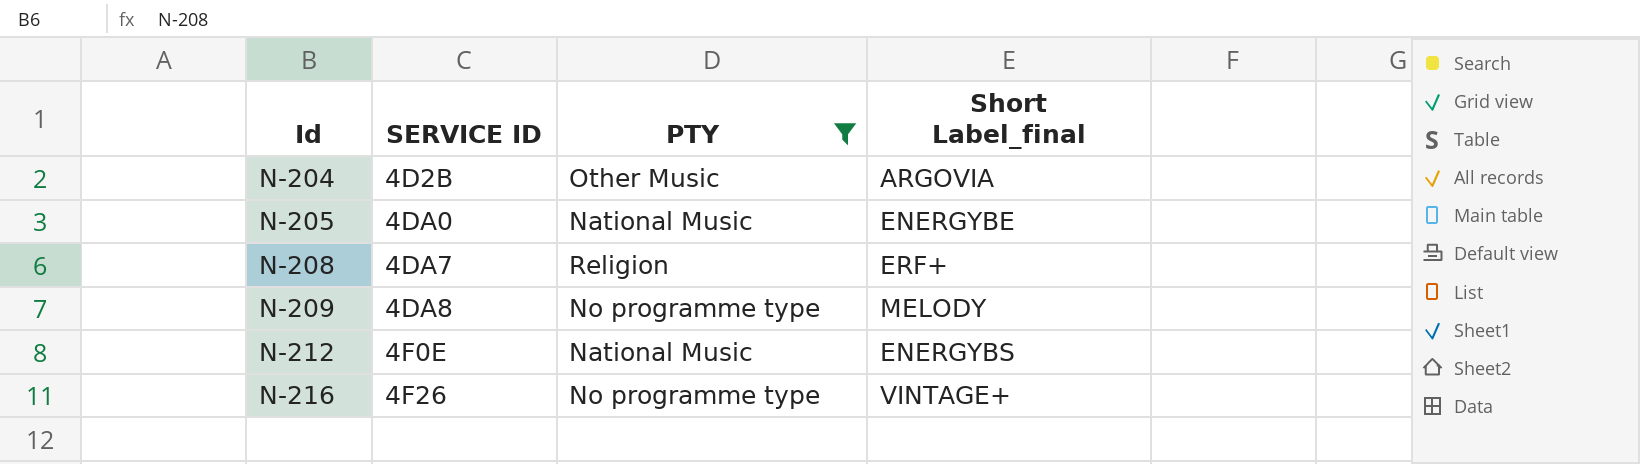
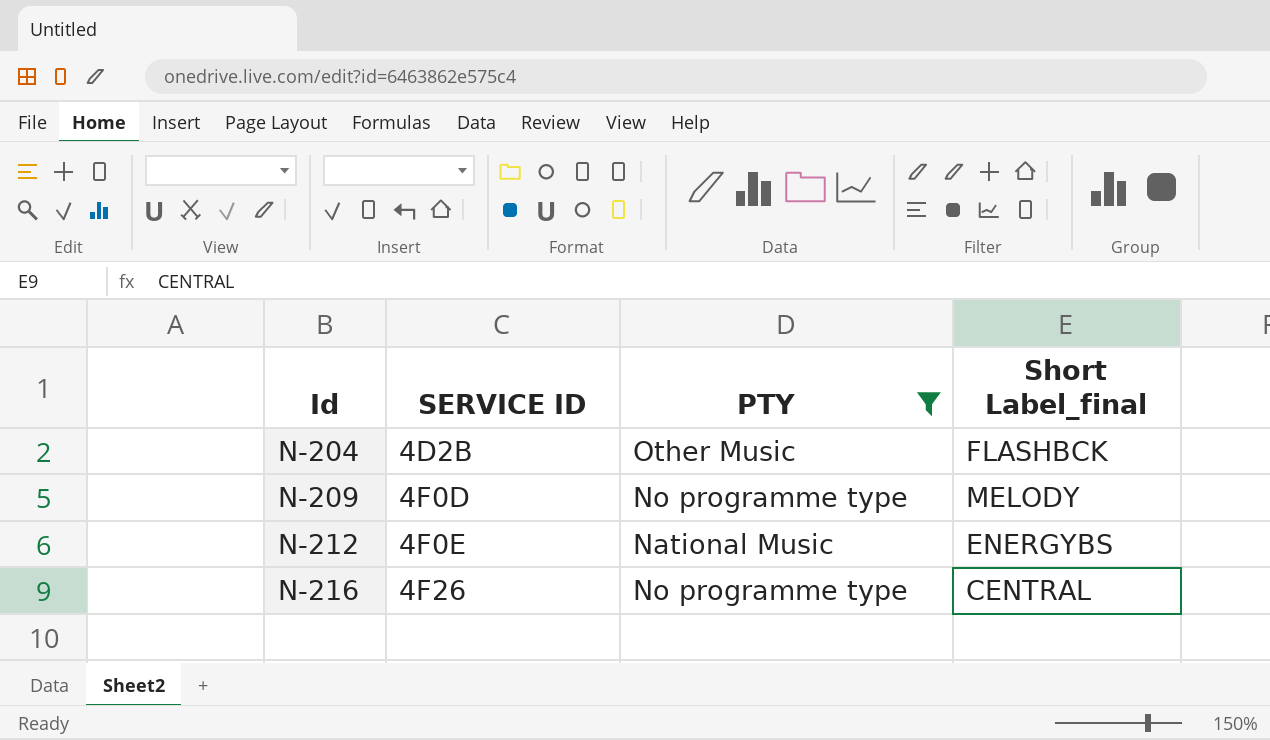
row N-205: 4DA0 | National Music | ENERGYBE -> none
row N-208: 4DA7 | Religion | ERF+ -> none
N-204 | Short Label_final: ARGOVIA -> FLASHBCK
N-209 | SERVICE ID: 4DA8 -> 4F0D
N-216 | Short Label_final: VINTAGE+ -> CENTRAL

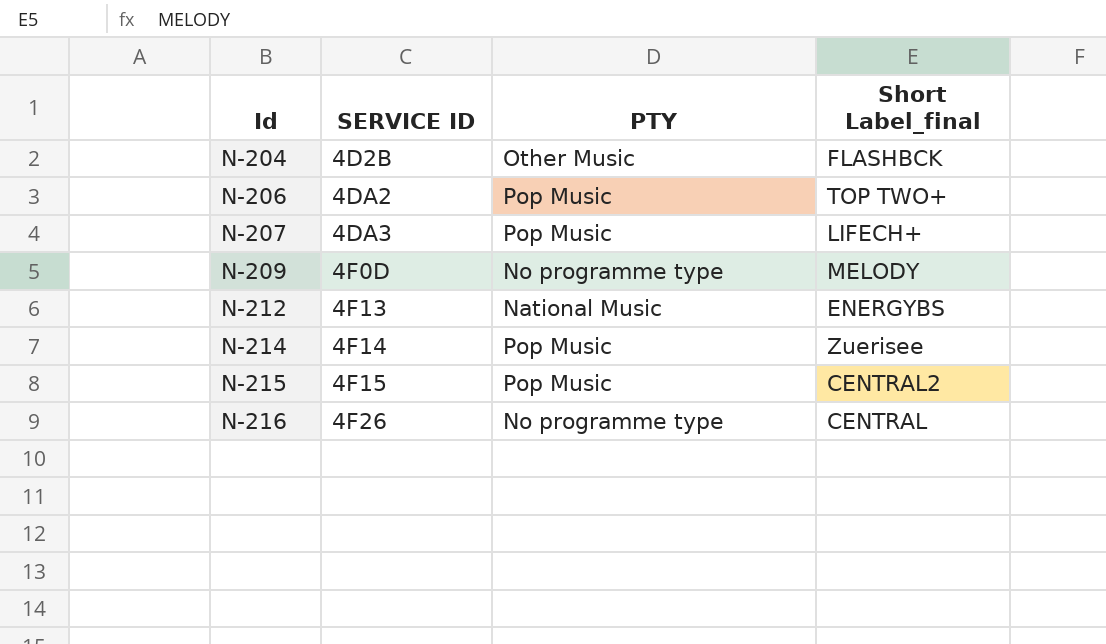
filter: PTY != Pop Music -> none
N-212 | SERVICE ID: 4F0E -> 4F13

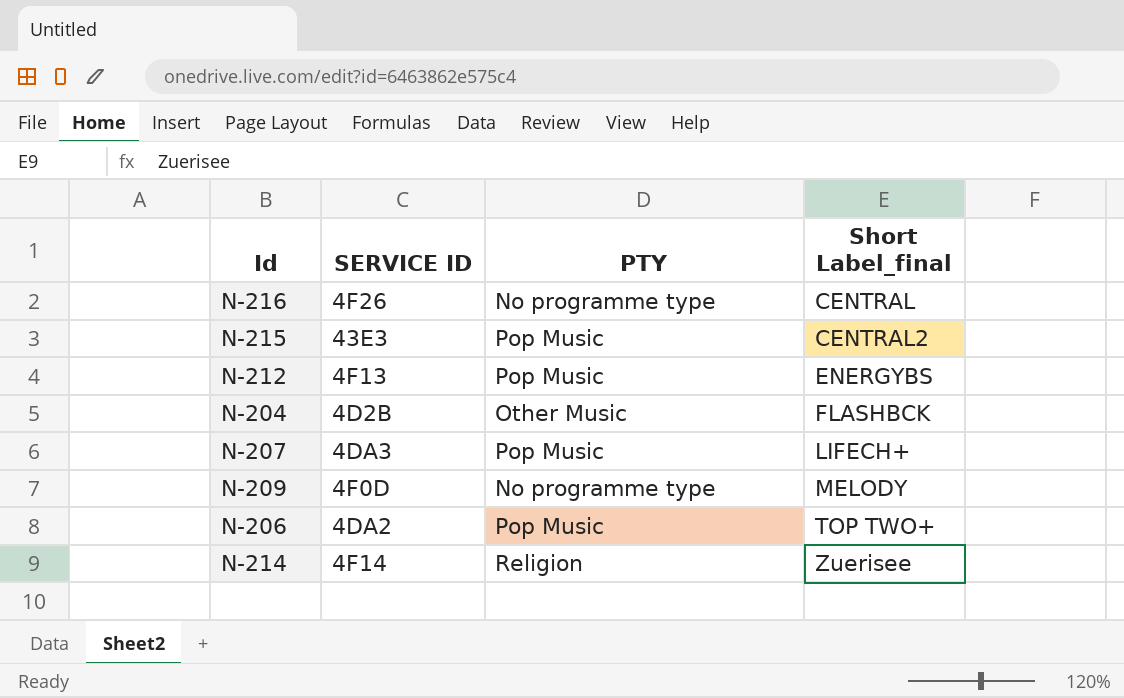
row order: Id ascending -> Short Label_final ascending
N-215 | SERVICE ID: 4F15 -> 43E3
N-212 | PTY: National Music -> Pop Music
N-214 | PTY: Pop Music -> Religion

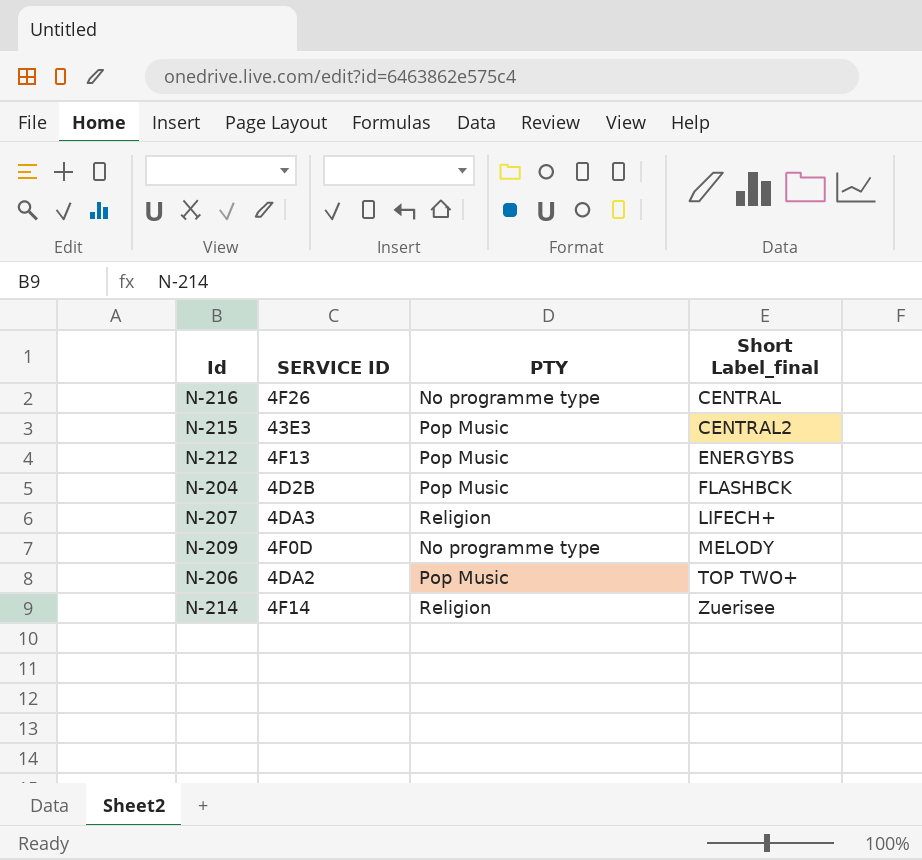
N-204 | PTY: Other Music -> Pop Music
N-207 | PTY: Pop Music -> Religion

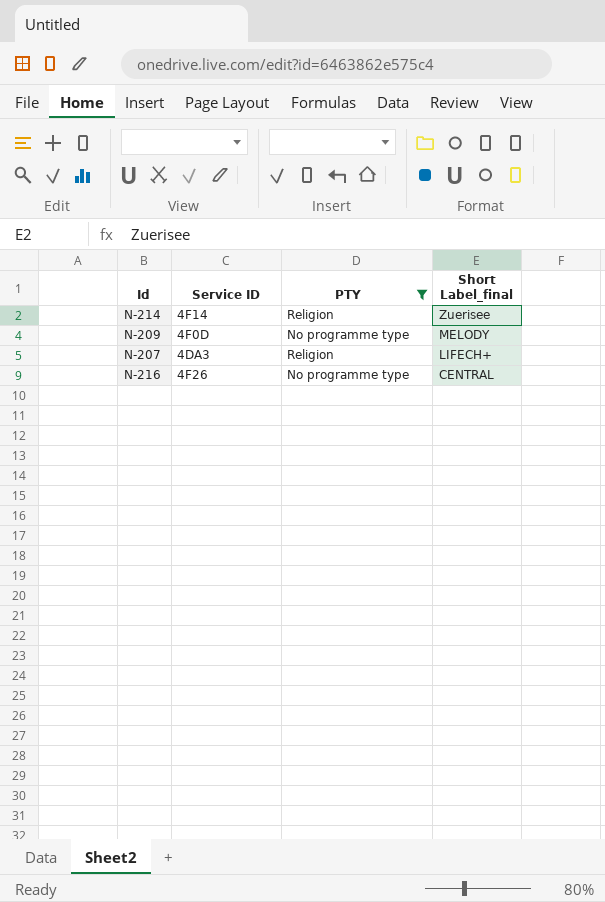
filter: none -> PTY != Pop Music
row order: Short Label_final ascending -> Short Label_final descending
column name: SERVICE ID -> Service ID

